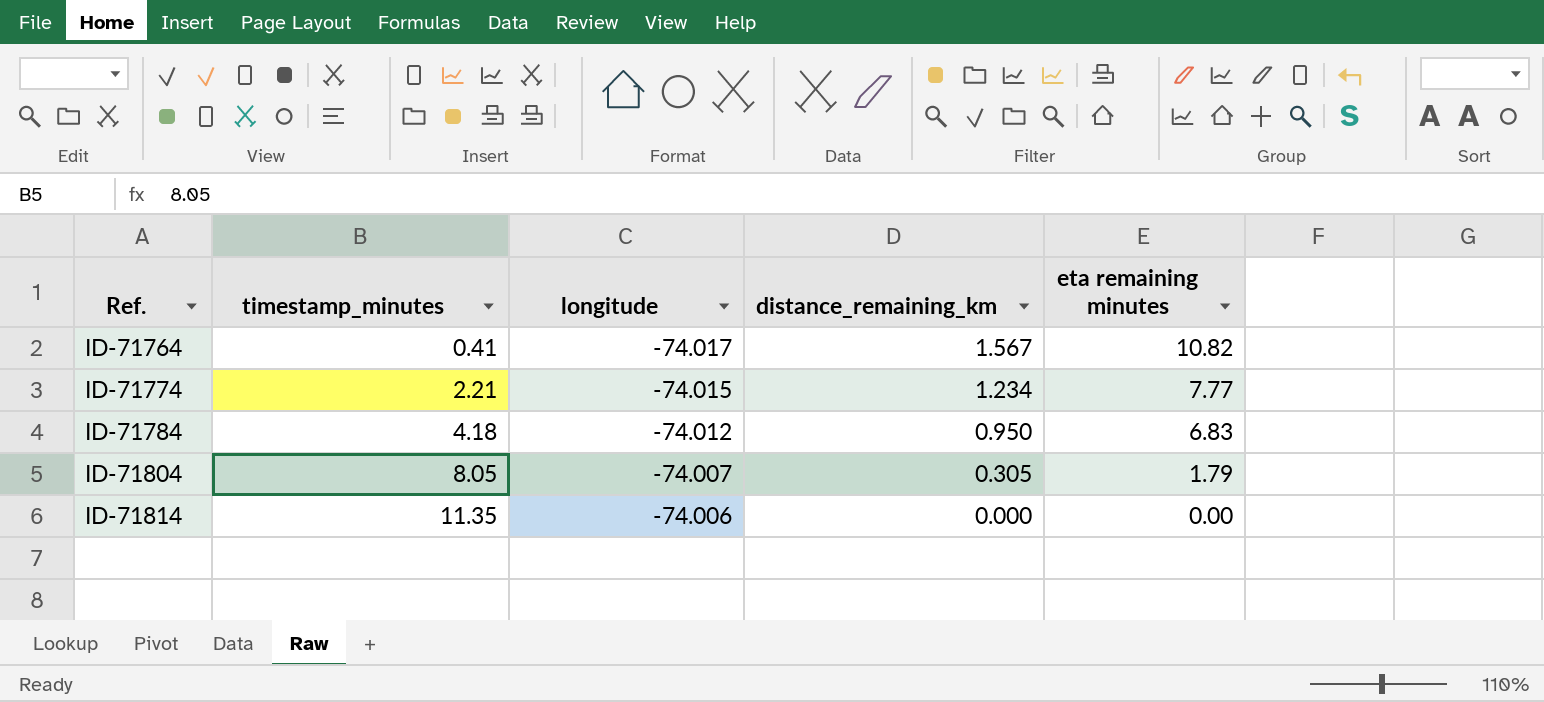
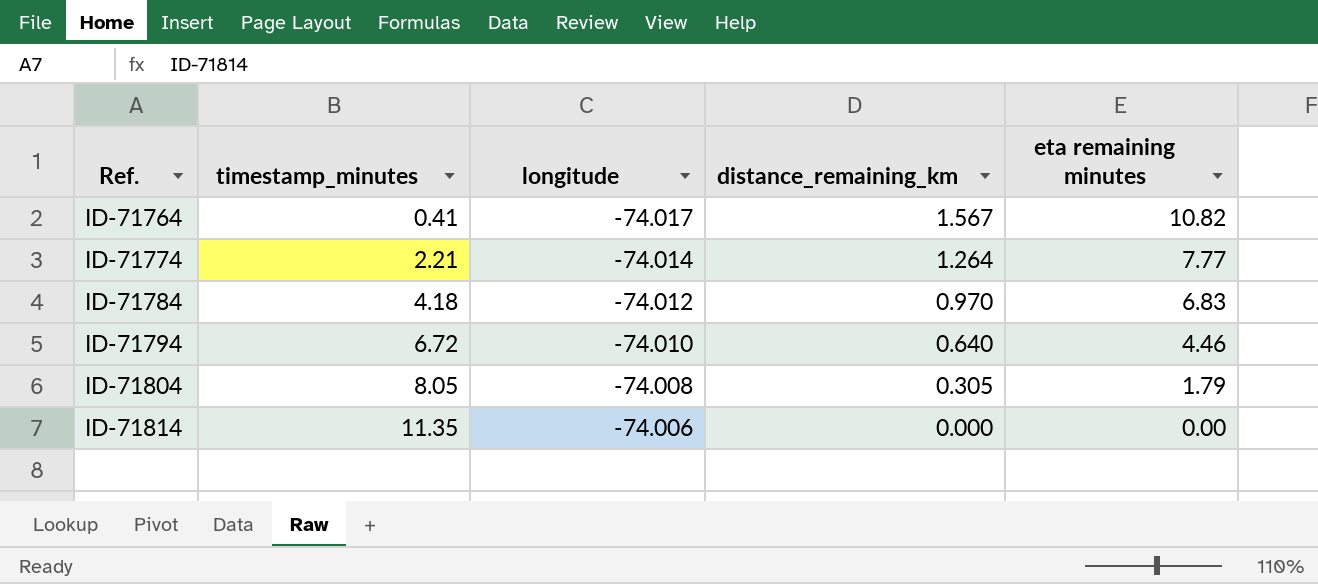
ID-71774 | longitude: -74.015 -> -74.014
ID-71774 | distance_remaining_km: 1.234 -> 1.264
ID-71784 | distance_remaining_km: 0.950 -> 0.970
row ID-71794: none -> 6.72 | -74.010 | 0.640 | 4.46
ID-71804 | longitude: -74.007 -> -74.008

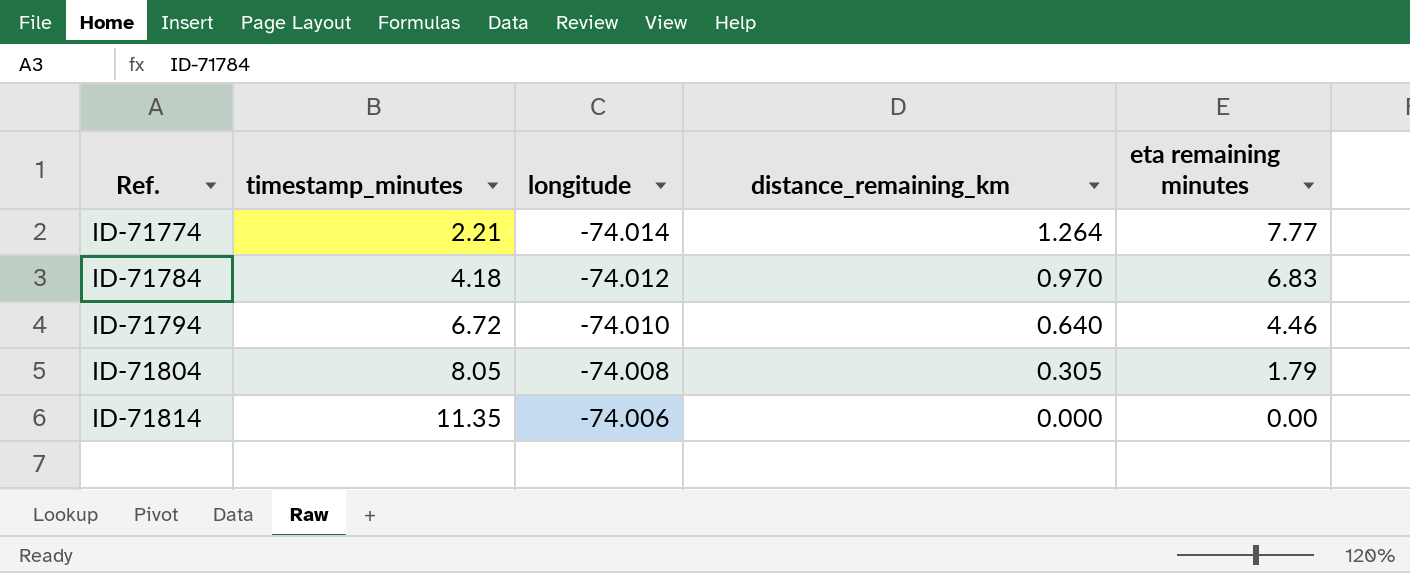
row ID-71764: 0.41 | -74.017 | 1.567 | 10.82 -> none

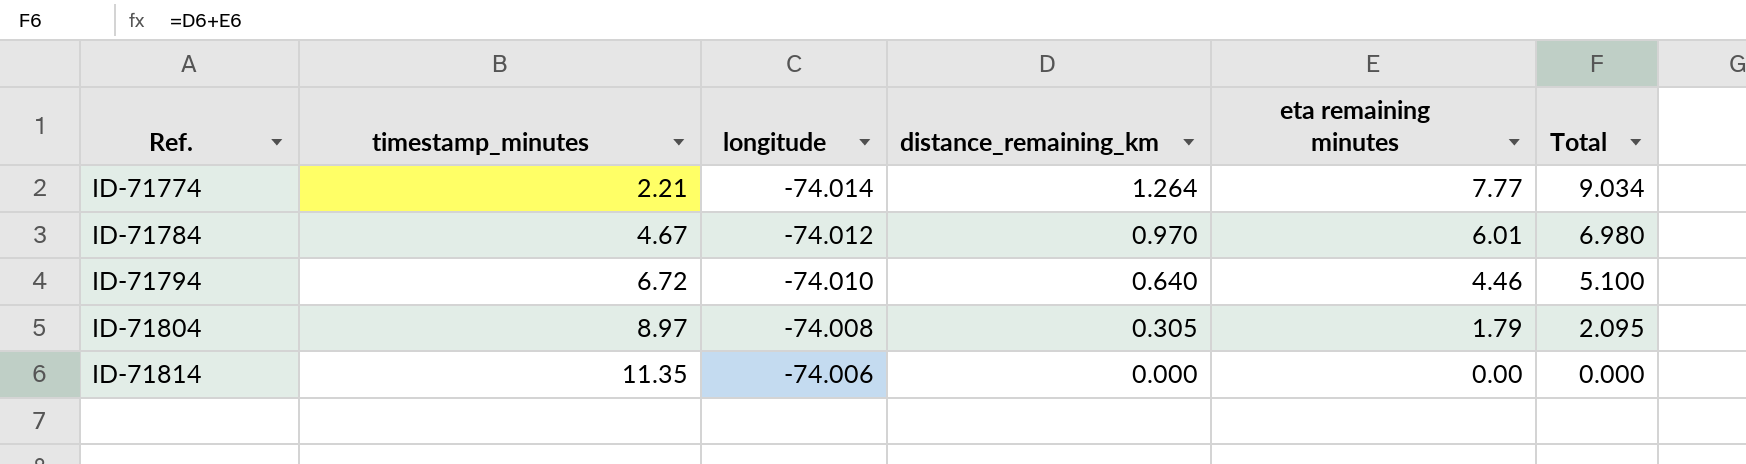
column Total | formula: none -> [distance_remaining_km] + [eta remaining minutes]
ID-71784 | timestamp_minutes: 4.18 -> 4.67
ID-71784 | eta remaining minutes: 6.83 -> 6.01
ID-71804 | timestamp_minutes: 8.05 -> 8.97

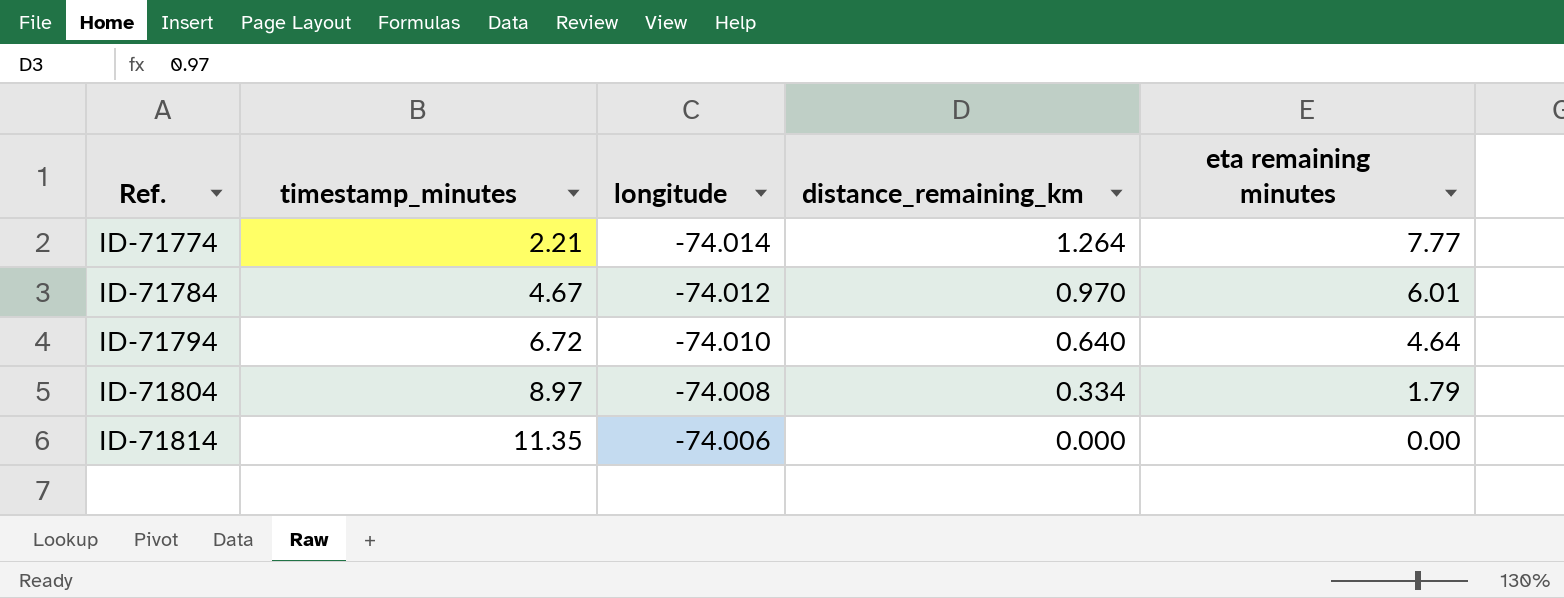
column Total | formula: [distance_remaining_km] + [eta remaining minutes] -> none
ID-71794 | eta remaining minutes: 4.46 -> 4.64
ID-71804 | distance_remaining_km: 0.305 -> 0.334

